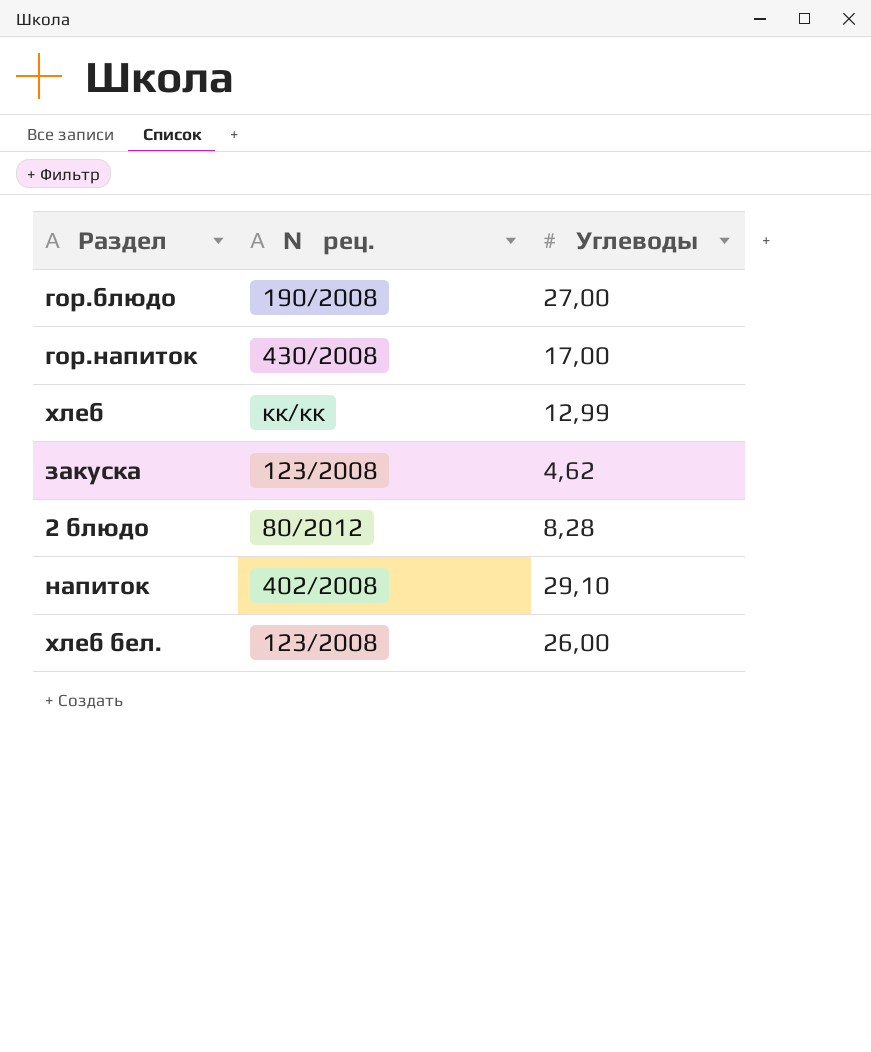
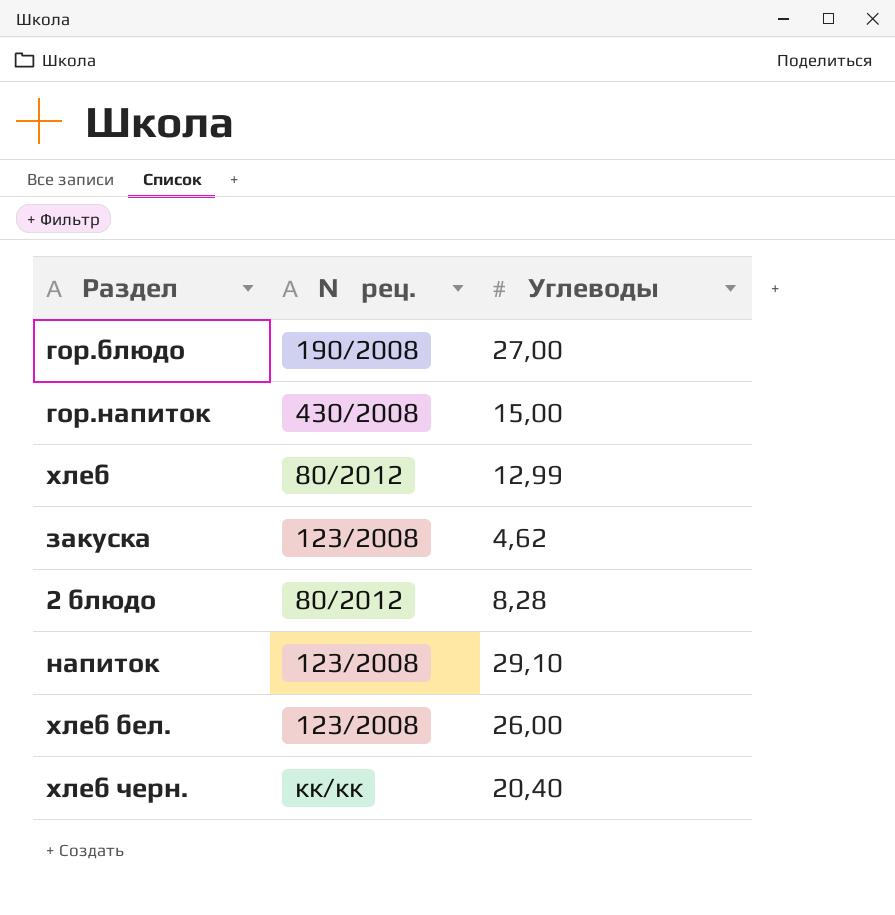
гор.напиток | Углеводы: 17,00 -> 15,00
хлеб | № рец.: кк/кк -> 80/2012
напиток | № рец.: 402/2008 -> 123/2008
row хлеб черн.: none -> кк/кк | 20,40

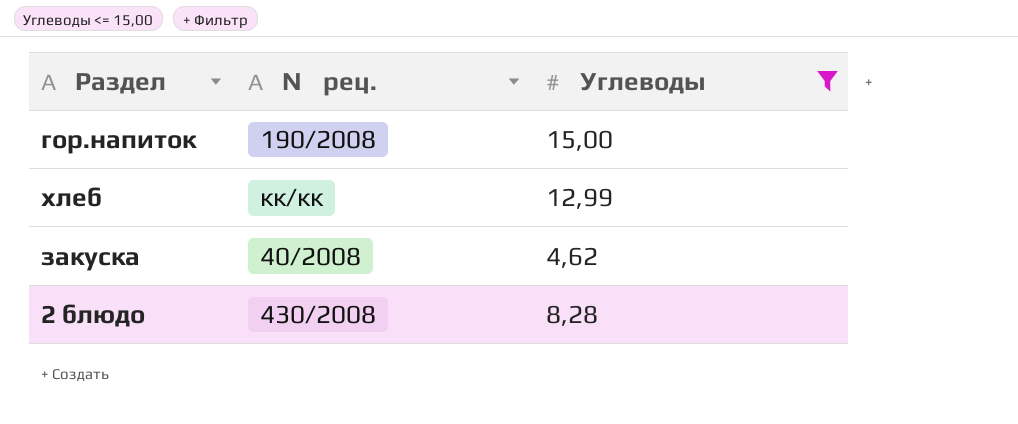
filter: none -> Углеводы <= 15,00
гор.напиток | № рец.: 430/2008 -> 190/2008
хлеб | № рец.: 80/2012 -> кк/кк
закуска | № рец.: 123/2008 -> 40/2008
2 блюдо | № рец.: 80/2012 -> 430/2008

